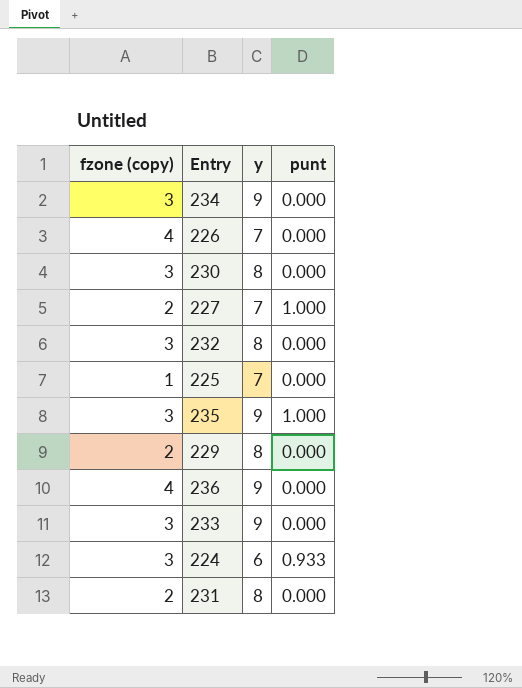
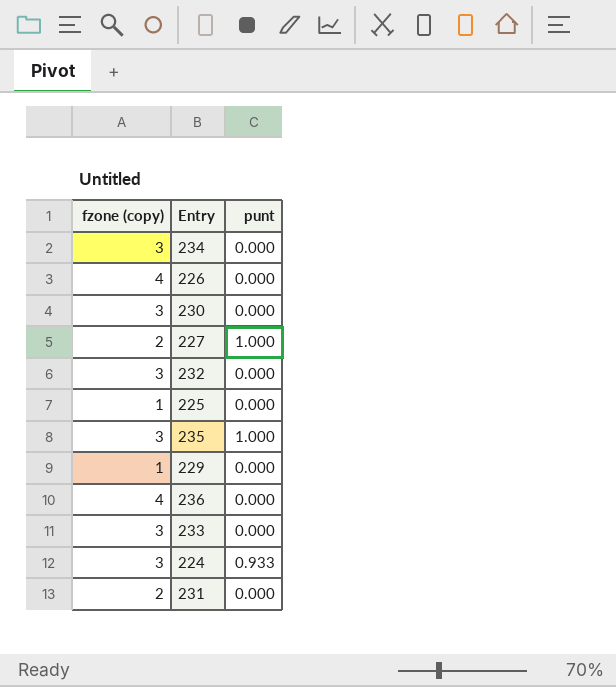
column y | position: 3 -> none
229 | fzone (copy): 2 -> 1

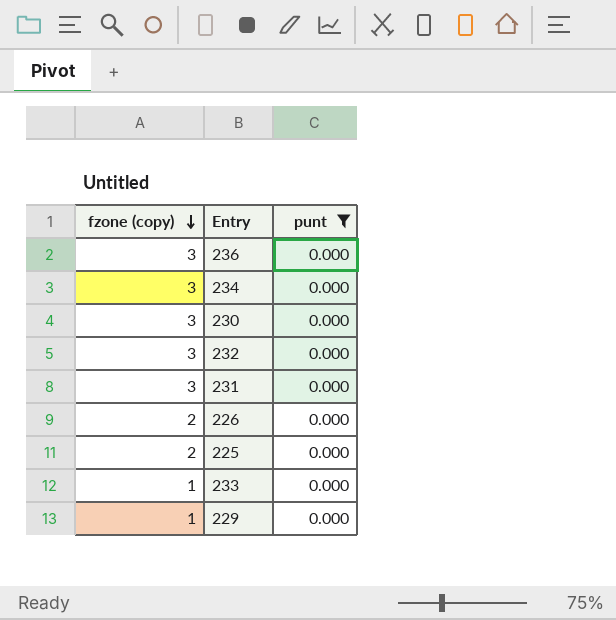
filter: none -> punt = 0.000
row order: none -> fzone (copy) descending
236 | fzone (copy): 4 -> 3
231 | fzone (copy): 2 -> 3
226 | fzone (copy): 4 -> 2
225 | fzone (copy): 1 -> 2
233 | fzone (copy): 3 -> 1

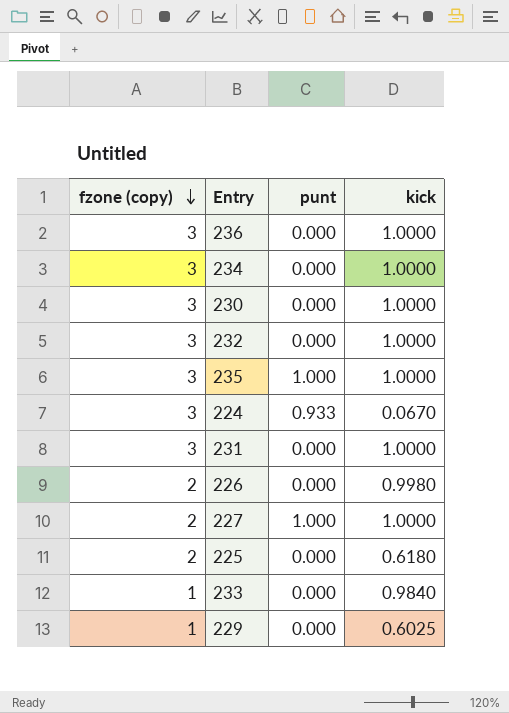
filter: punt = 0.000 -> none
column kick | position: none -> 4

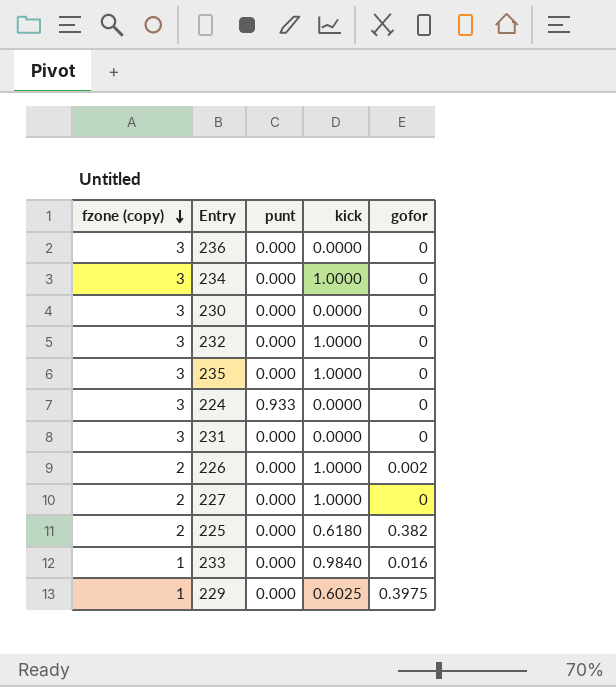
column gofor | position: none -> 5
236 | kick: 1.0000 -> 0.0000
230 | kick: 1.0000 -> 0.0000
235 | punt: 1.000 -> 0.000
224 | kick: 0.0670 -> 0.0000
231 | kick: 1.0000 -> 0.0000
226 | kick: 0.9980 -> 1.0000
227 | punt: 1.000 -> 0.000

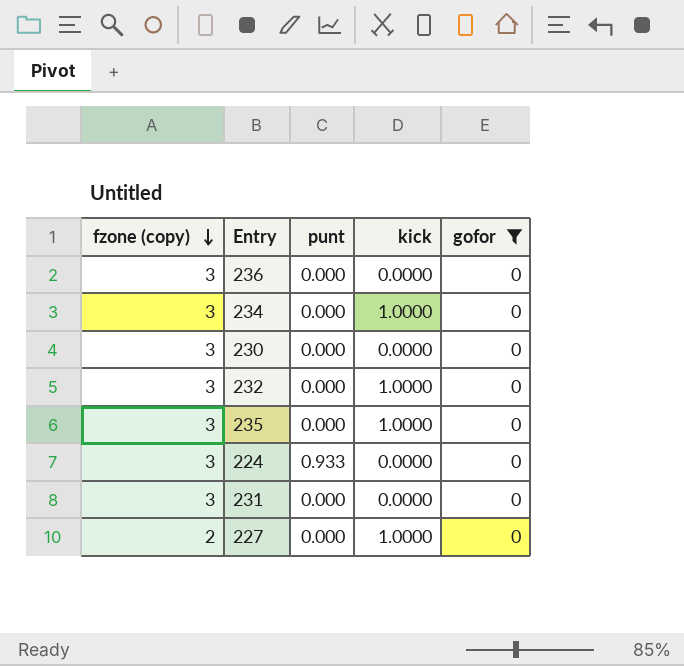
filter: none -> gofor = 0

